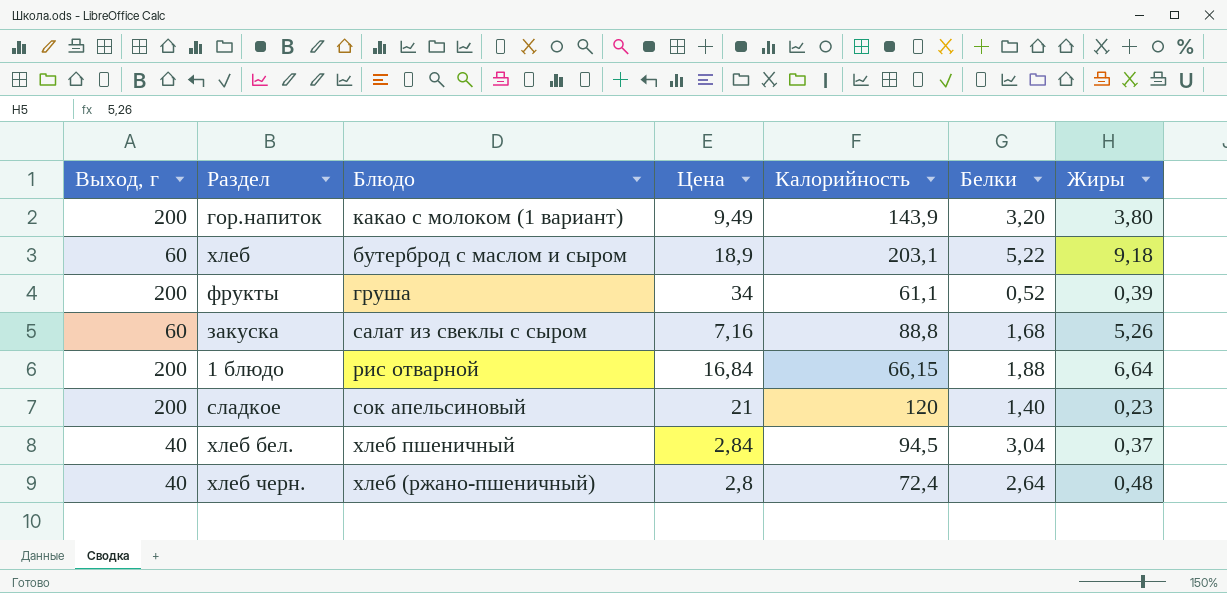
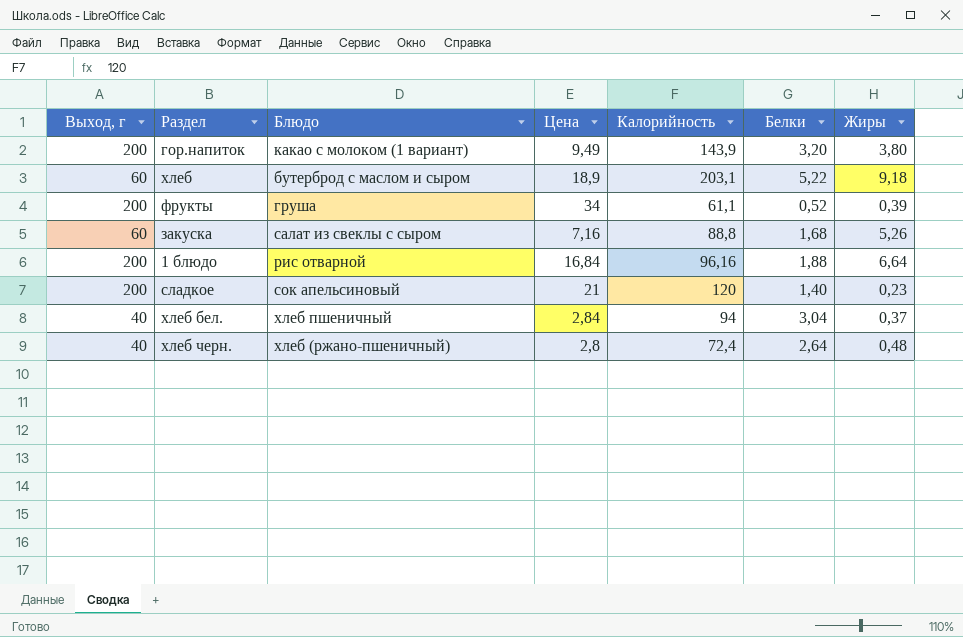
1 блюдо | Калорийность: 66,15 -> 96,16
хлеб бел. | Калорийность: 94,5 -> 94

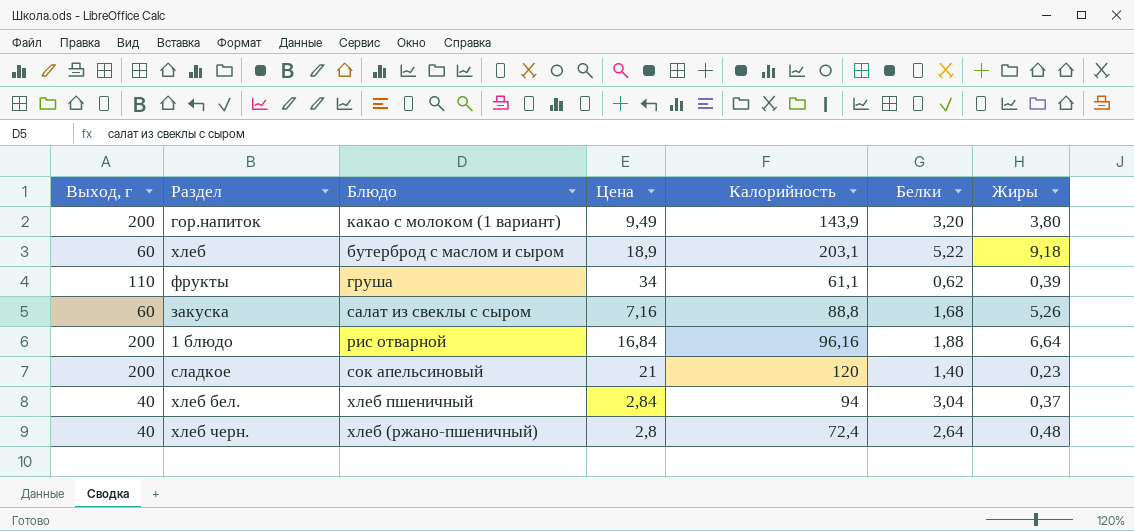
фрукты | Выход, г: 200 -> 110
фрукты | Белки: 0,52 -> 0,62

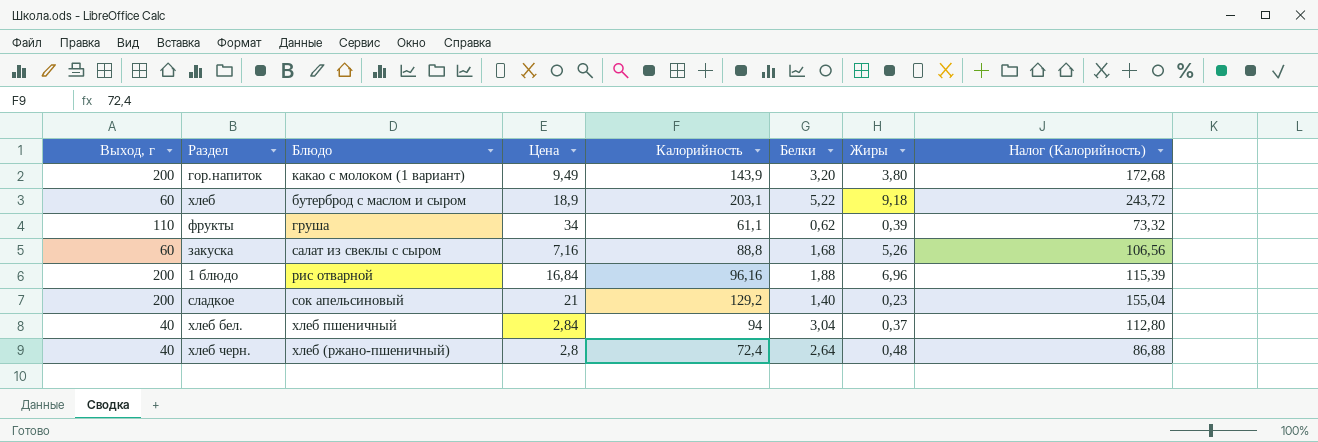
column Налог (Калорийность) | formula: none -> [Калорийность] * 1,2
1 блюдо | Жиры: 6,64 -> 6,96
сладкое | Калорийность: 120 -> 129,2

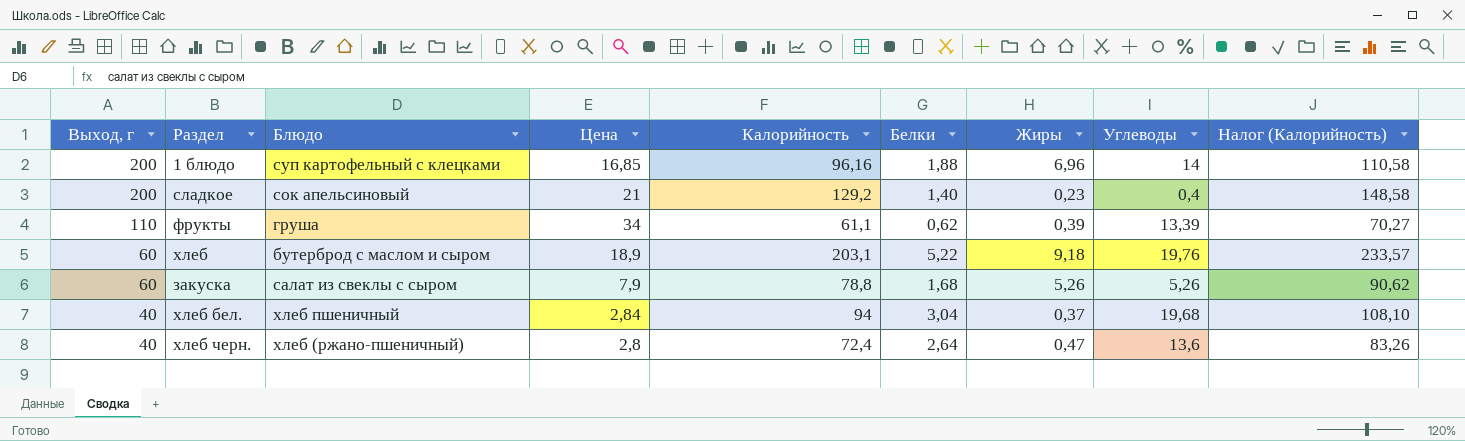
row order: none -> Выход, г descending
column Углеводы | position: none -> 8
column Налог (Калорийность) | formula: [Калорийность] * 1,2 -> [Калорийность] * 1,15
row гор.напиток: 200 | какао с молоком (1 вариант) | 9,49 | 143,9 | 3,20 | 3,80 | 172,68 -> none
1 блюдо | Блюдо: рис отварной -> суп картофельный с клецками
1 блюдо | Цена: 16,84 -> 16,85
закуска | Цена: 7,16 -> 7,9
закуска | Калорийность: 88,8 -> 78,8
хлеб черн. | Жиры: 0,48 -> 0,47

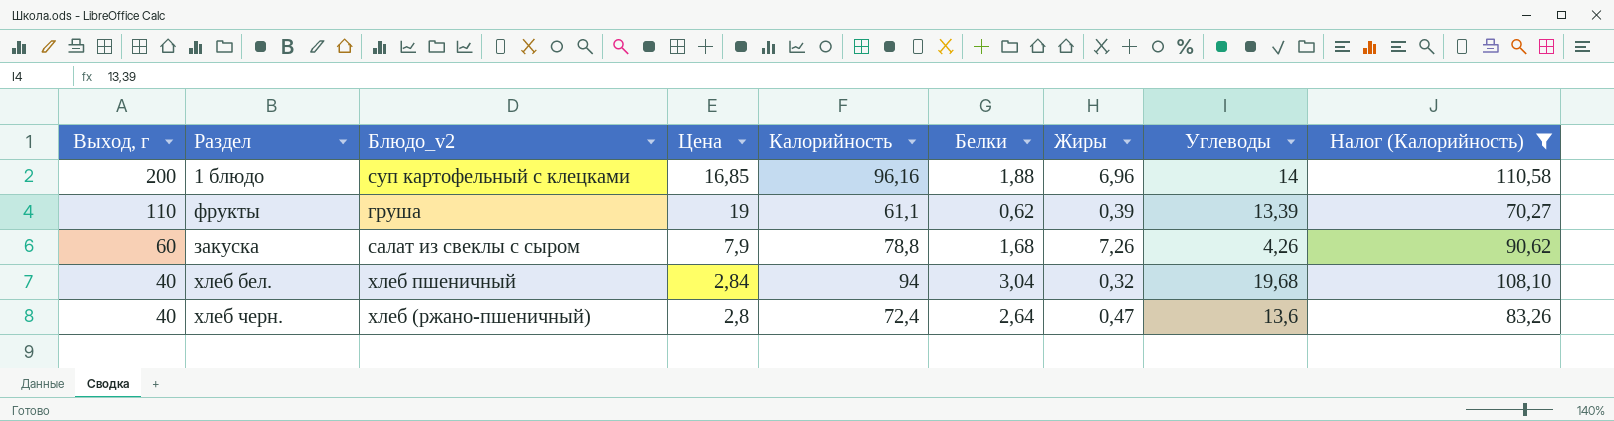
filter: none -> Налог (Калорийность) <= 110,58
column name: Блюдо -> Блюдо_v2
фрукты | Цена: 34 -> 19
закуска | Жиры: 5,26 -> 7,26
закуска | Углеводы: 5,26 -> 4,26
хлеб бел. | Жиры: 0,37 -> 0,32

